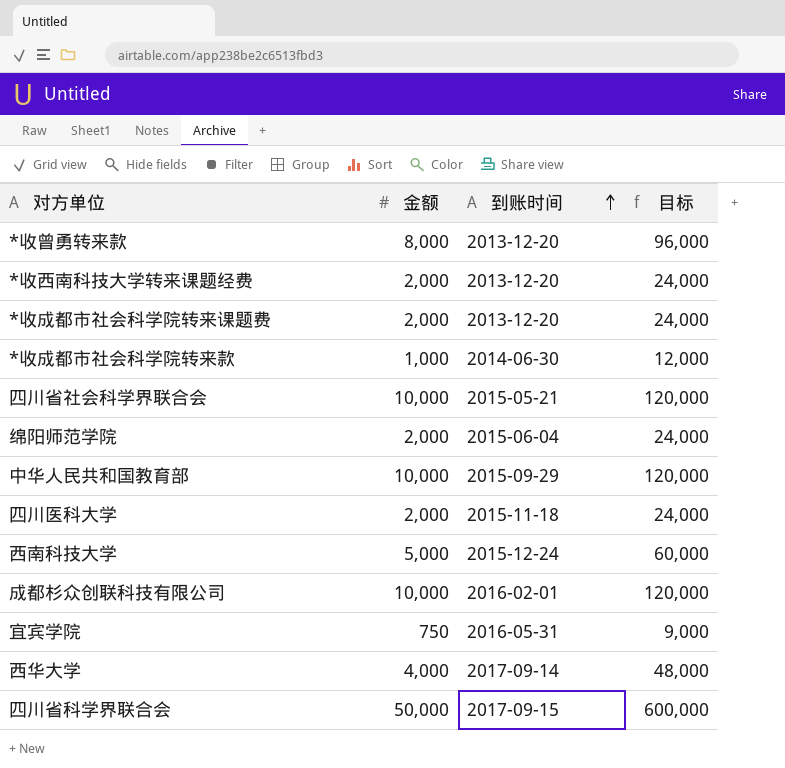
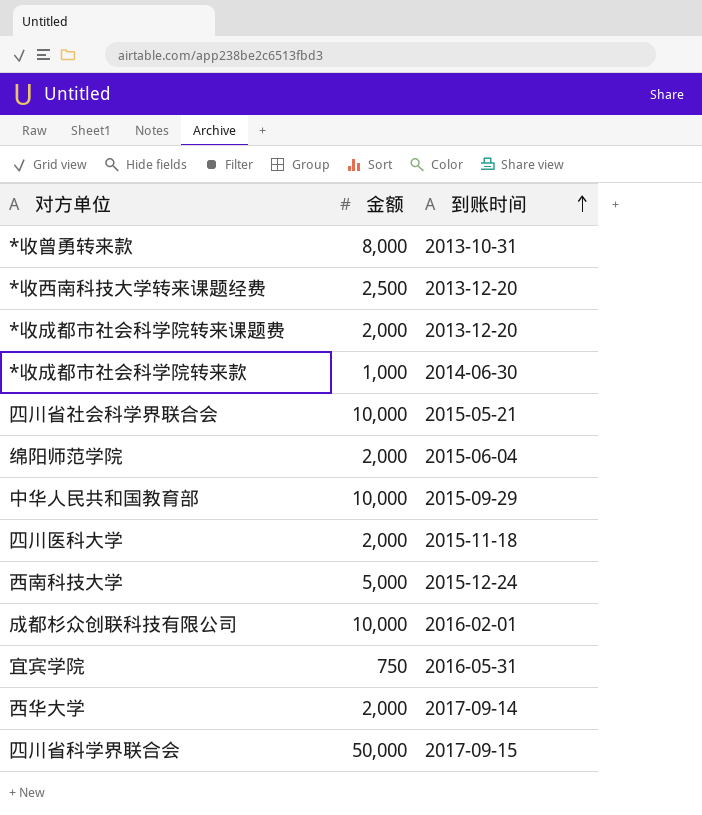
column 目标 | formula: [金额] * 12 -> none
*收曾勇转来款 | 到账时间: 2013-12-20 -> 2013-10-31
*收西南科技大学转来课题经费 | 金额: 2,000 -> 2,500
西华大学 | 金额: 4,000 -> 2,000

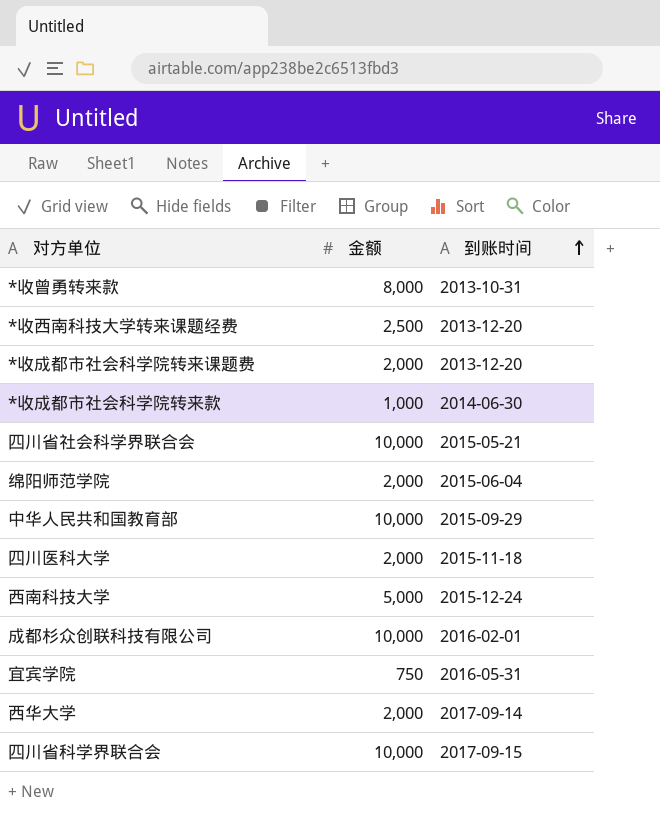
四川省科学界联合会 | 金额: 50,000 -> 10,000

